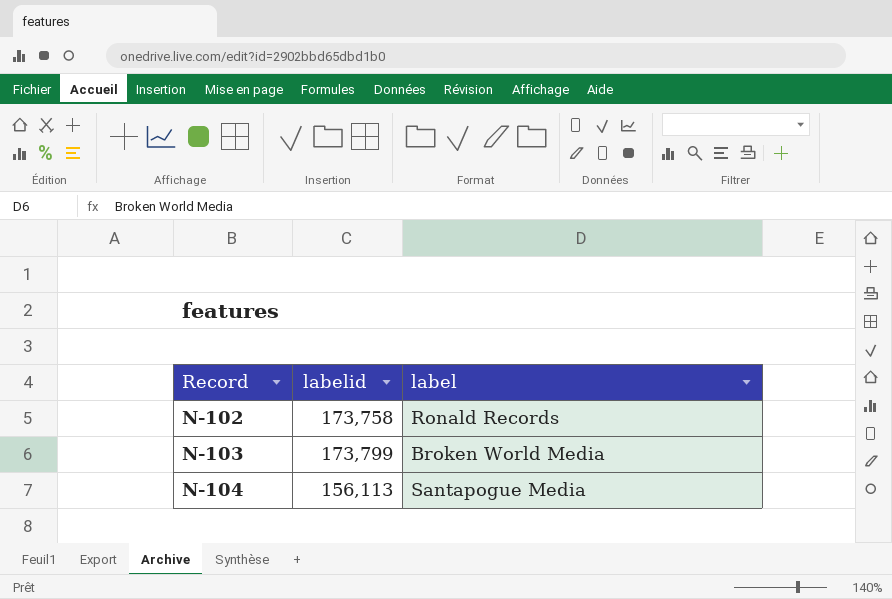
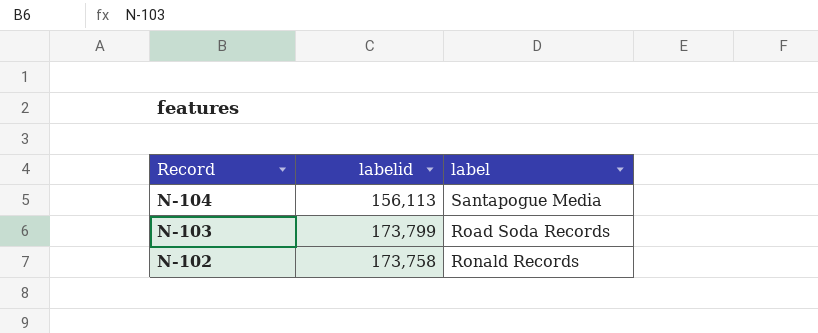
row order: Record ascending -> Record descending
N-103 | label: Broken World Media -> Road Soda Records

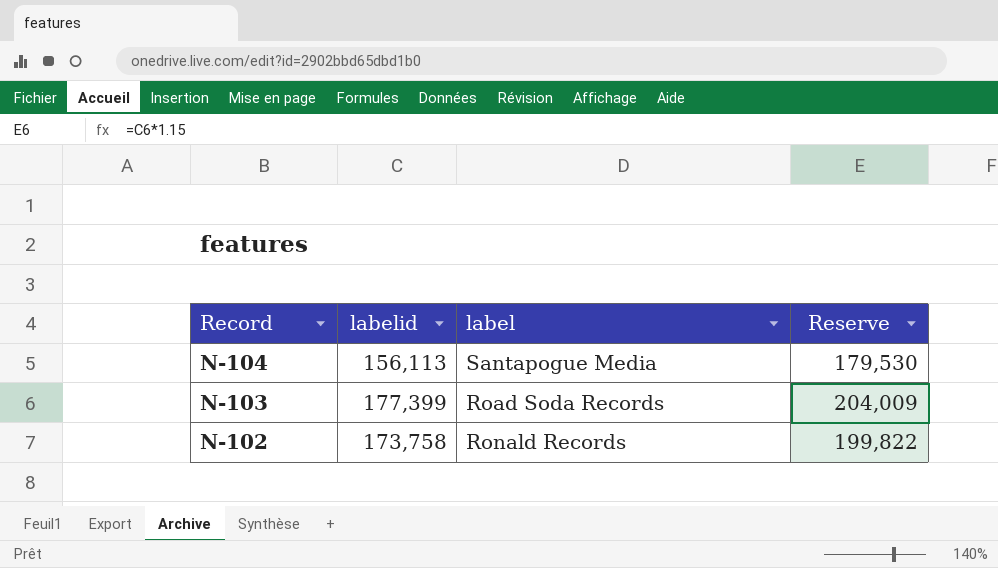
column Reserve | formula: none -> [labelid] * 1.15
N-103 | labelid: 173,799 -> 177,399

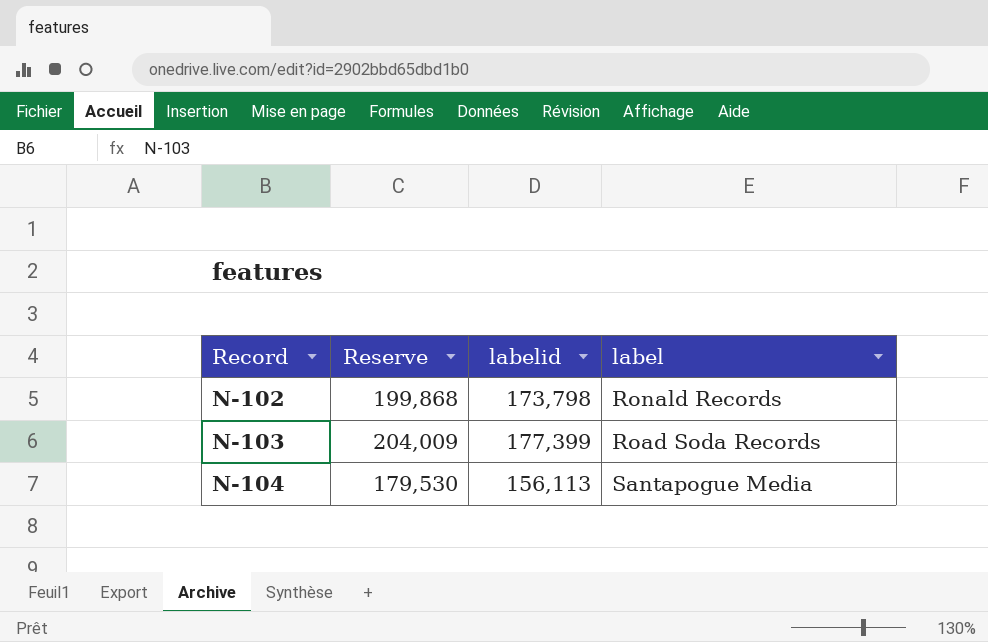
row order: Record descending -> Record ascending
column Reserve | position: 4 -> 2
N-102 | Reserve: 199,822 -> 199,868
N-102 | labelid: 173,758 -> 173,798

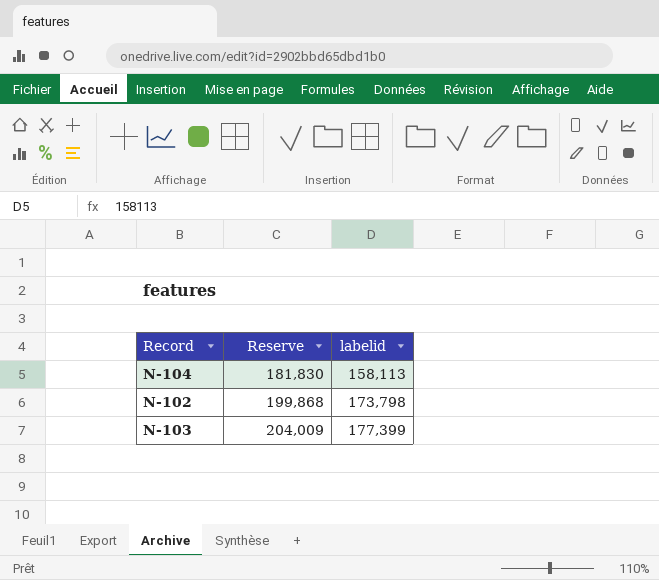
row order: Record ascending -> Reserve ascending
column label | position: 4 -> none
N-104 | Reserve: 179,530 -> 181,830
N-104 | labelid: 156,113 -> 158,113

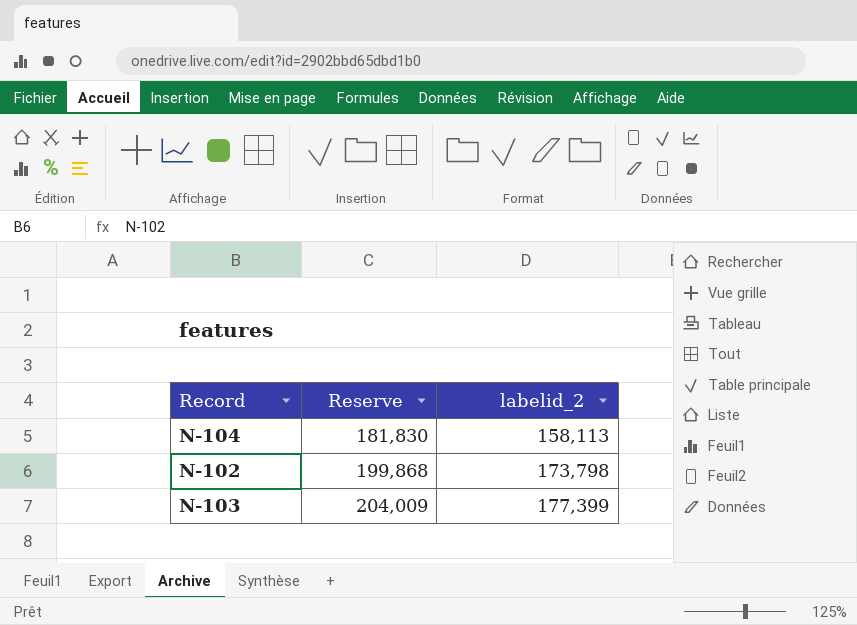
column name: labelid -> labelid_2

